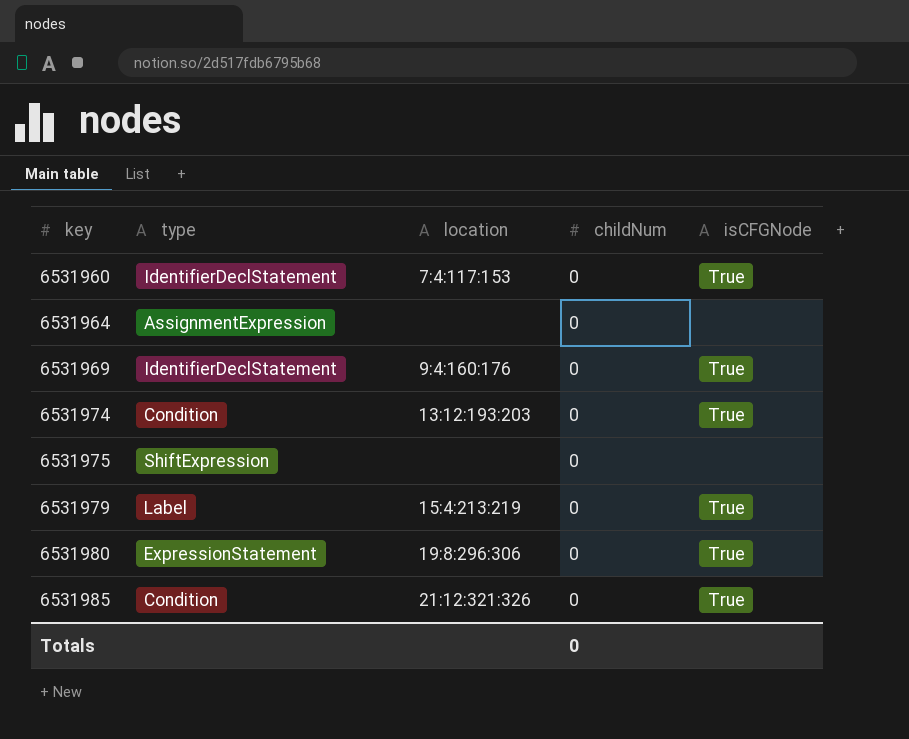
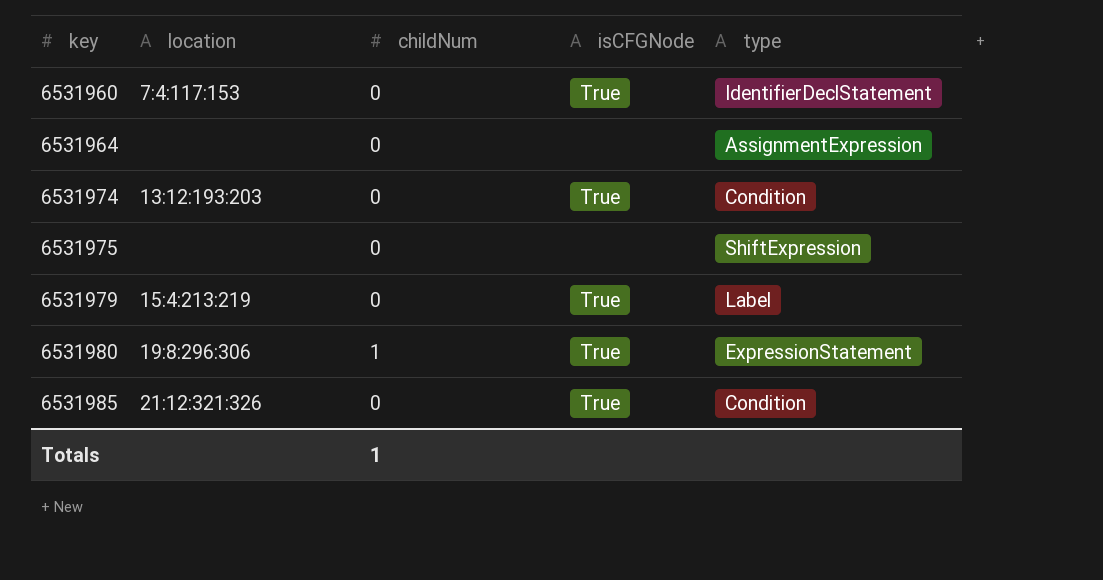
column type | position: 2 -> 5
row 6531969: IdentifierDeclStatement | 9:4:160:176 | 0 | True -> none
6531980 | childNum: 0 -> 1
Totals | childNum: 0 -> 1

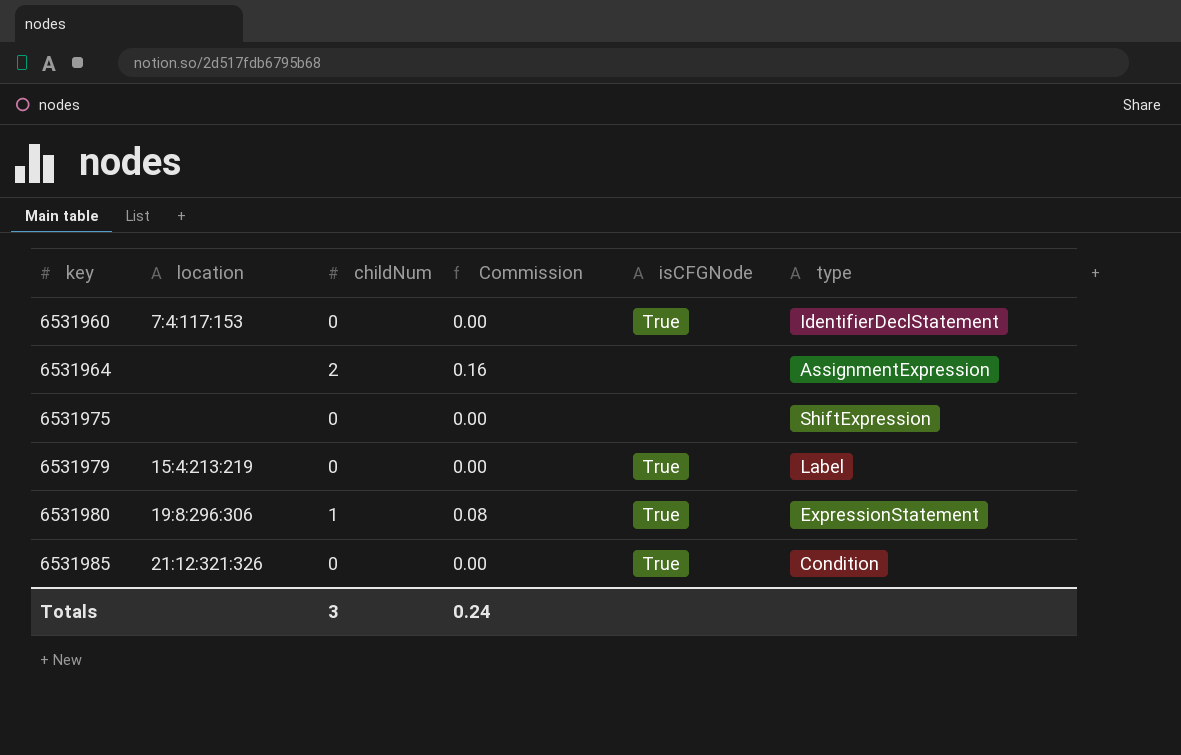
column Commission | formula: none -> [childNum] * 0.08
row 6531974: 13:12:193:203 | 0 | True | Condition -> none
6531964 | childNum: 0 -> 2
Totals | childNum: 1 -> 3

